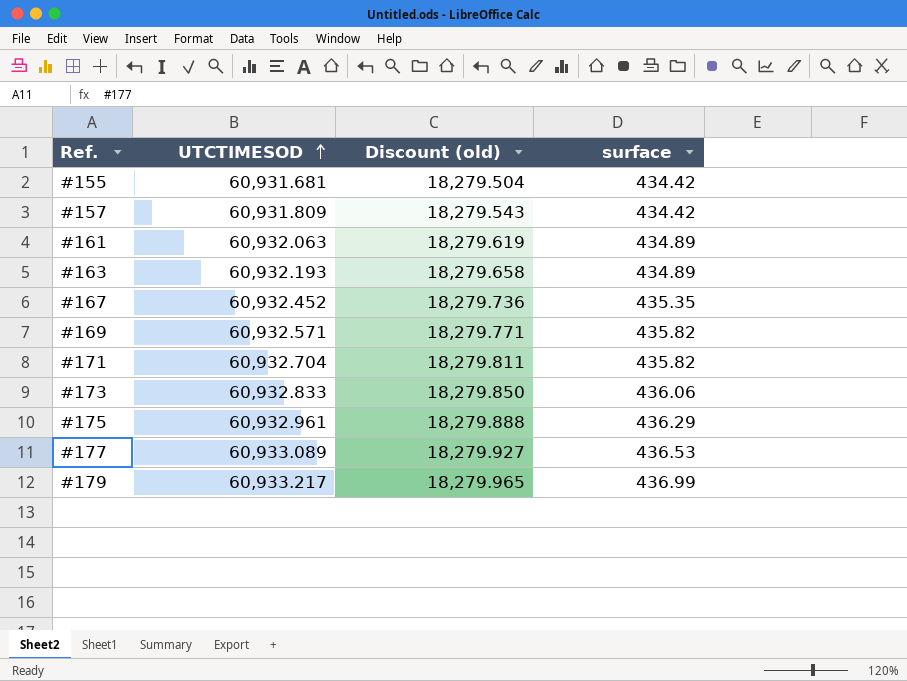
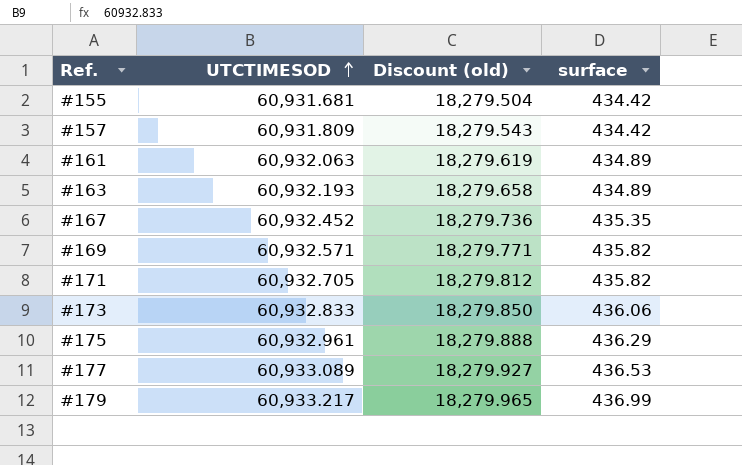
#171 | UTCTIMESOD: 60,932.704 -> 60,932.705
#171 | Discount (old): 18,279.811 -> 18,279.812

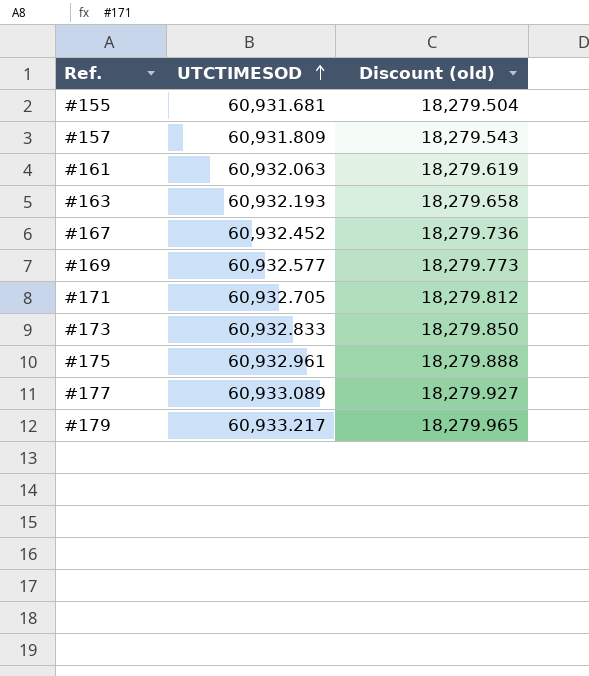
column surface | position: 4 -> none
#169 | UTCTIMESOD: 60,932.571 -> 60,932.577
#169 | Discount (old): 18,279.771 -> 18,279.773

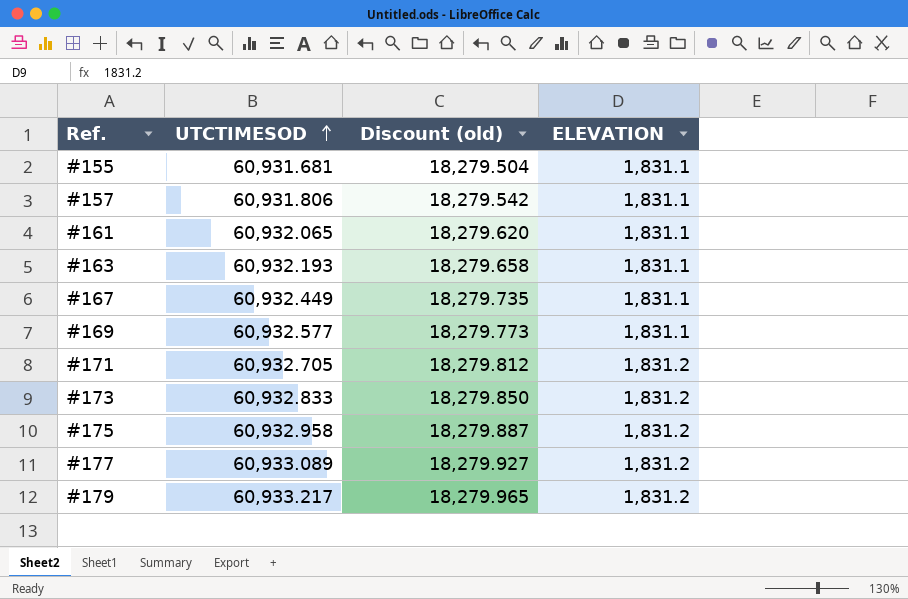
column ELEVATION | position: none -> 4
#157 | UTCTIMESOD: 60,931.809 -> 60,931.806
#157 | Discount (old): 18,279.543 -> 18,279.542
#161 | UTCTIMESOD: 60,932.063 -> 60,932.065
#161 | Discount (old): 18,279.619 -> 18,279.620
#167 | UTCTIMESOD: 60,932.452 -> 60,932.449
#167 | Discount (old): 18,279.736 -> 18,279.735
#175 | UTCTIMESOD: 60,932.961 -> 60,932.958
#175 | Discount (old): 18,279.888 -> 18,279.887

